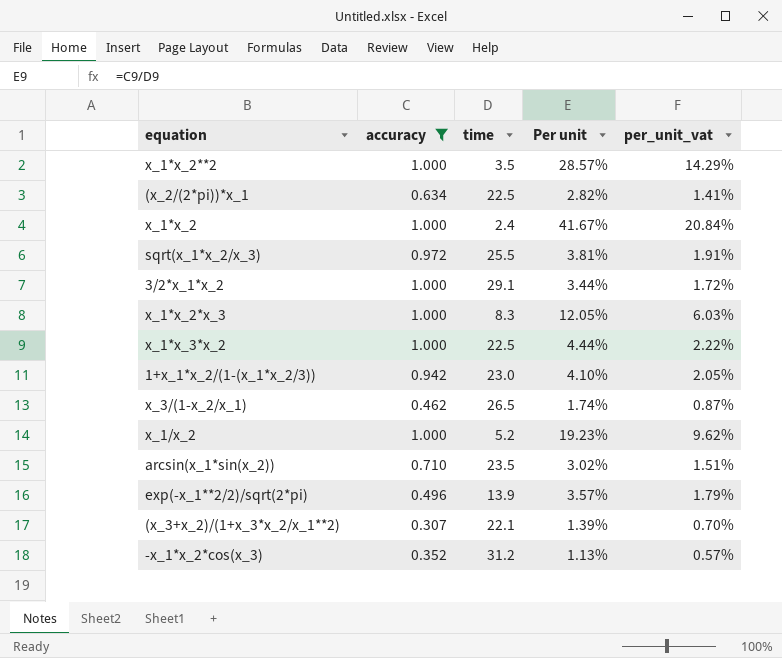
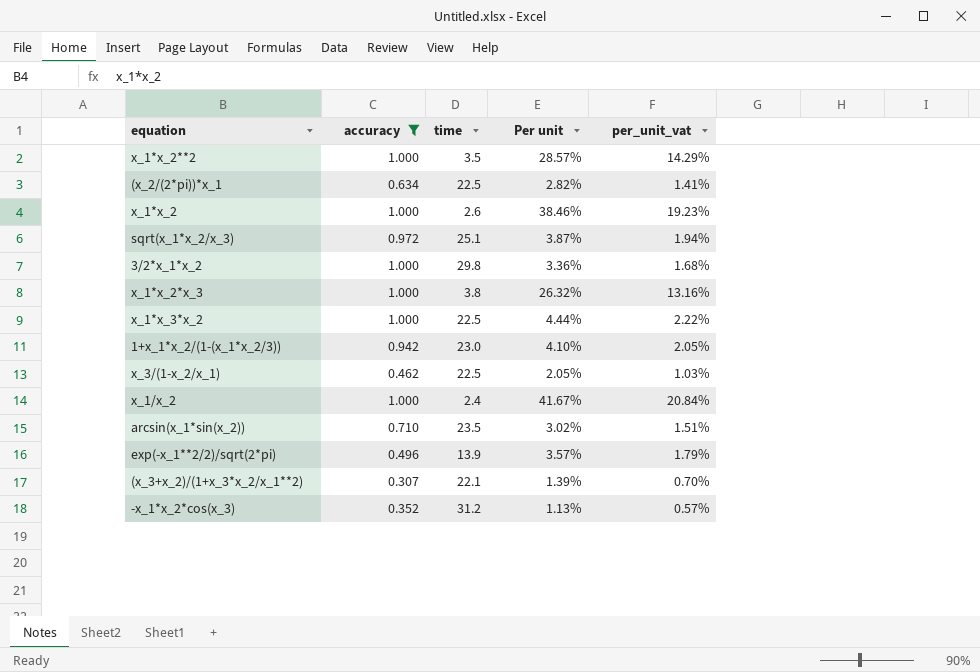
x_1*x_2 | time: 2.4 -> 2.6
x_1*x_2 | Per unit: 41.67% -> 38.46%
x_1*x_2 | per_unit_vat: 20.84% -> 19.23%
sqrt(x_1*x_2/x_3) | time: 25.5 -> 25.1
sqrt(x_1*x_2/x_3) | Per unit: 3.81% -> 3.87%
sqrt(x_1*x_2/x_3) | per_unit_vat: 1.91% -> 1.94%
3/2*x_1*x_2 | time: 29.1 -> 29.8
3/2*x_1*x_2 | Per unit: 3.44% -> 3.36%
3/2*x_1*x_2 | per_unit_vat: 1.72% -> 1.68%
x_1*x_2*x_3 | time: 8.3 -> 3.8
x_1*x_2*x_3 | Per unit: 12.05% -> 26.32%
x_1*x_2*x_3 | per_unit_vat: 6.03% -> 13.16%
x_3/(1-x_2/x_1) | time: 26.5 -> 22.5
x_3/(1-x_2/x_1) | Per unit: 1.74% -> 2.05%
x_3/(1-x_2/x_1) | per_unit_vat: 0.87% -> 1.03%
x_1/x_2 | time: 5.2 -> 2.4
x_1/x_2 | Per unit: 19.23% -> 41.67%
x_1/x_2 | per_unit_vat: 9.62% -> 20.84%

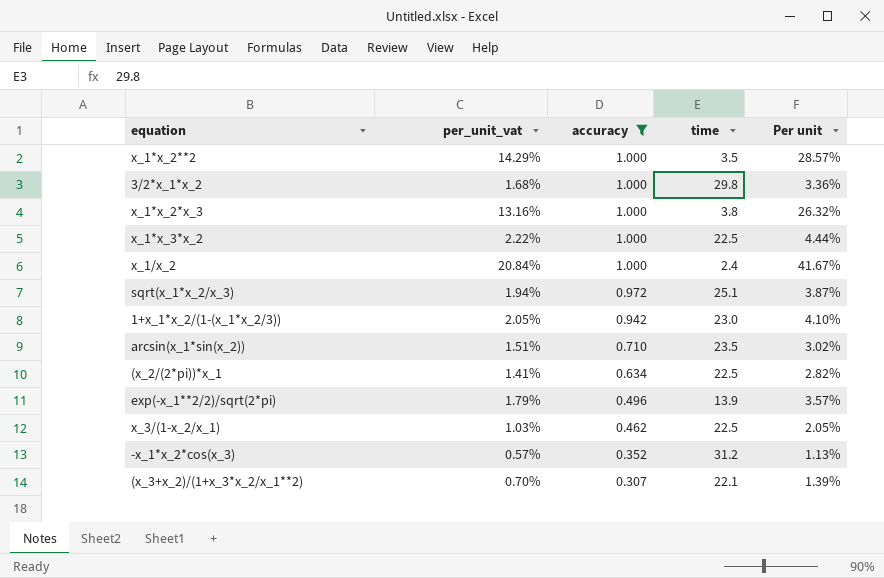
row order: none -> accuracy descending
column per_unit_vat | position: 5 -> 2
row x_1*x_2: 1.000 | 2.6 | 38.46% | 19.23% -> none

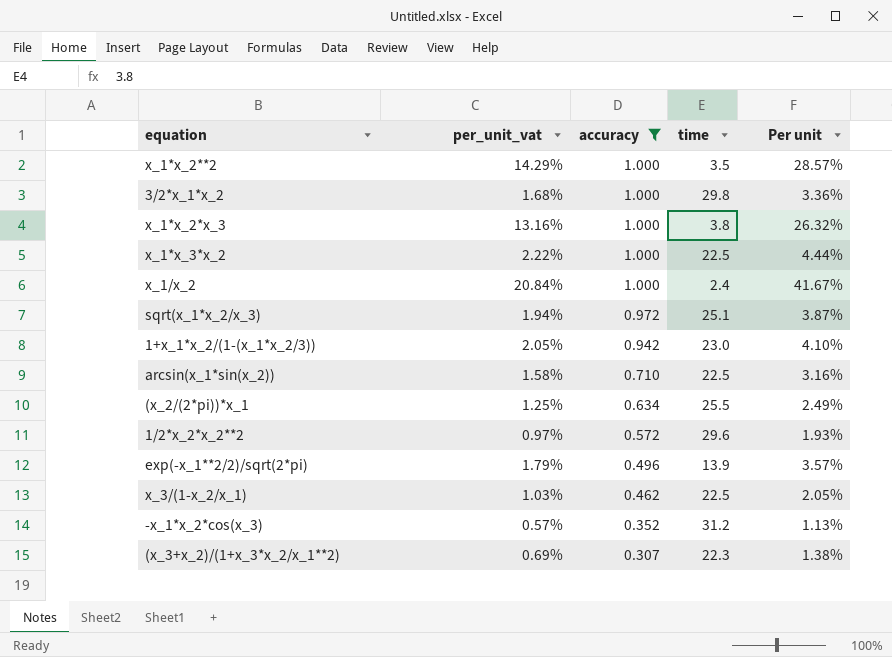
arcsin(x_1*sin(x_2)) | per_unit_vat: 1.51% -> 1.58%
arcsin(x_1*sin(x_2)) | time: 23.5 -> 22.5
arcsin(x_1*sin(x_2)) | Per unit: 3.02% -> 3.16%
(x_2/(2*pi))*x_1 | per_unit_vat: 1.41% -> 1.25%
(x_2/(2*pi))*x_1 | time: 22.5 -> 25.5
(x_2/(2*pi))*x_1 | Per unit: 2.82% -> 2.49%
row 1/2*x_2*x_2**2: none -> 0.97% | 0.572 | 29.6 | 1.93%
(x_3+x_2)/(1+x_3*x_2/x_1**2) | per_unit_vat: 0.70% -> 0.69%
(x_3+x_2)/(1+x_3*x_2/x_1**2) | time: 22.1 -> 22.3
(x_3+x_2)/(1+x_3*x_2/x_1**2) | Per unit: 1.39% -> 1.38%

